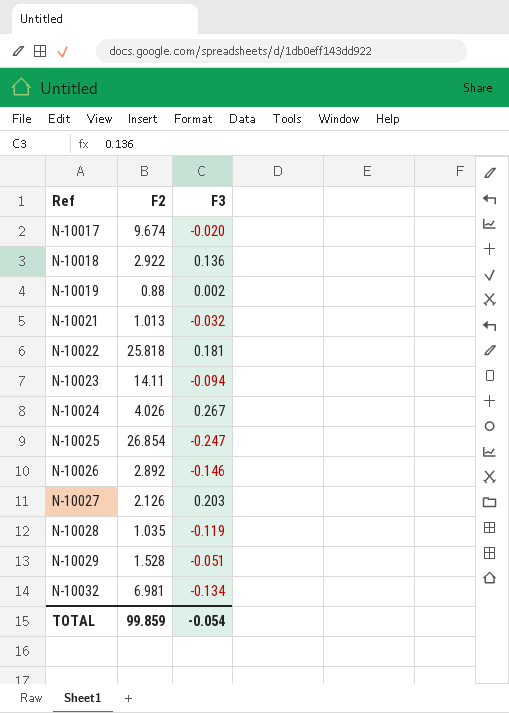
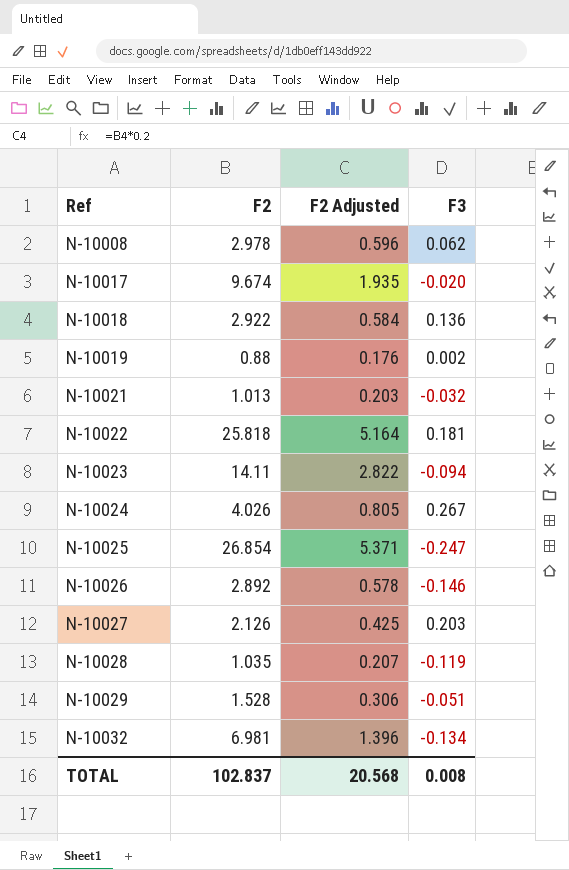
column F2 Adjusted | formula: none -> [F2] * 0.2
row N-10008: none -> 2.978 | 0.596 | 0.062
TOTAL | F2: 99.859 -> 102.837
TOTAL | F3: -0.054 -> 0.008

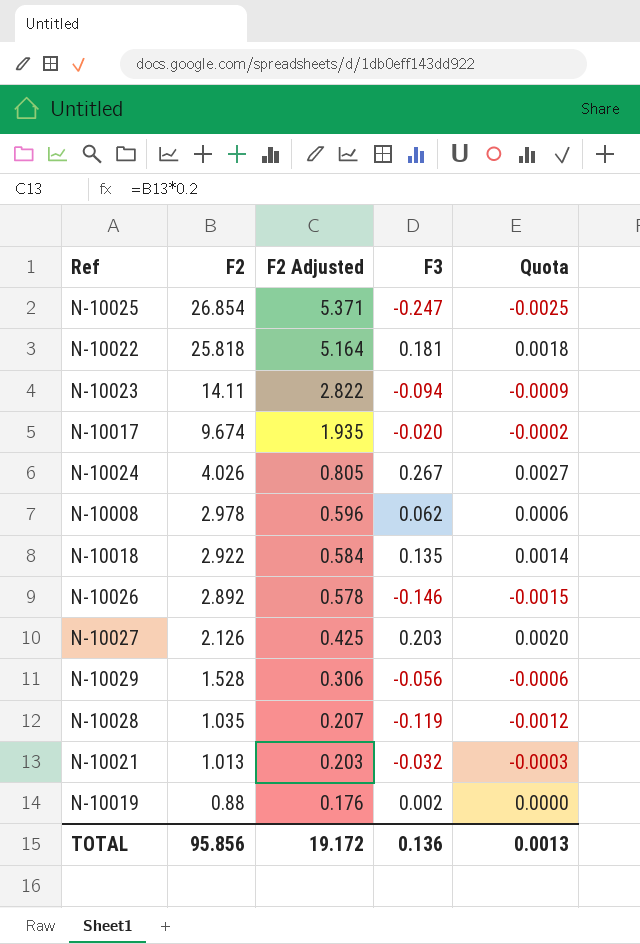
row order: Ref ascending -> F2 descending
column Quota | formula: none -> [F3] * 0.01
row N-10032: 6.981 | 1.396 | -0.134 -> none
N-10018 | F3: 0.136 -> 0.135
N-10029 | F3: -0.051 -> -0.056
TOTAL | F2: 102.837 -> 95.856
TOTAL | F2 Adjusted: 20.568 -> 19.172
TOTAL | F3: 0.008 -> 0.136

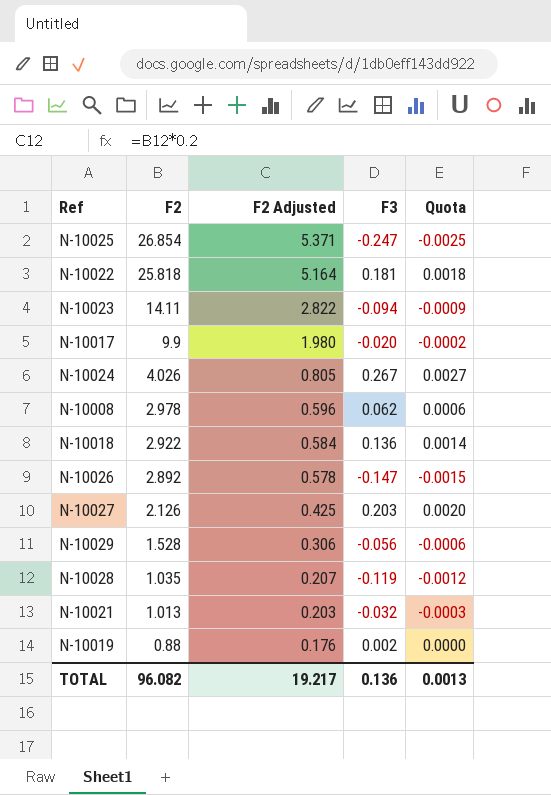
N-10017 | F2: 9.674 -> 9.9
N-10017 | F2 Adjusted: 1.935 -> 1.980
N-10018 | F3: 0.135 -> 0.136
N-10026 | F3: -0.146 -> -0.147
TOTAL | F2: 95.856 -> 96.082
TOTAL | F2 Adjusted: 19.172 -> 19.217

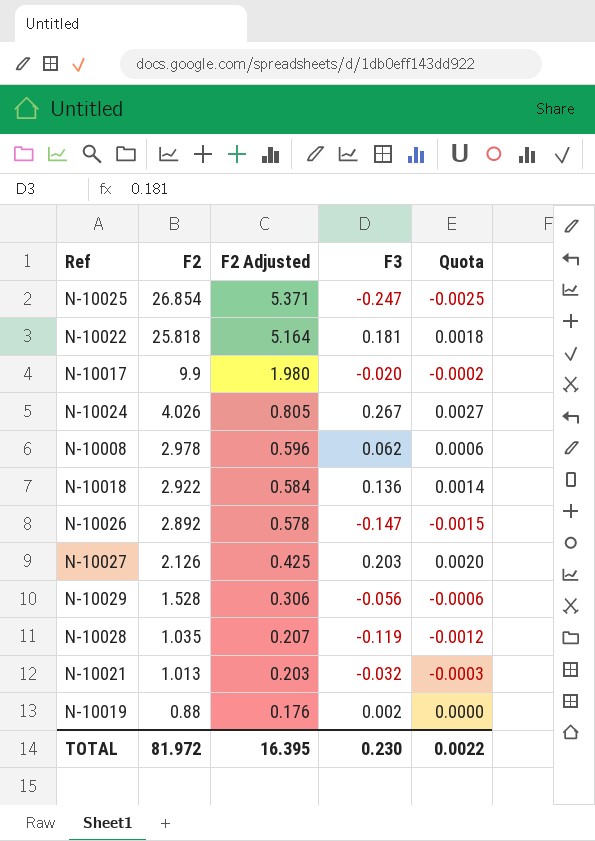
row N-10023: 14.11 | 2.822 | -0.094 | -0.0009 -> none
TOTAL | F2: 96.082 -> 81.972
TOTAL | F2 Adjusted: 19.217 -> 16.395
TOTAL | F3: 0.136 -> 0.230
TOTAL | Quota: 0.0013 -> 0.0022

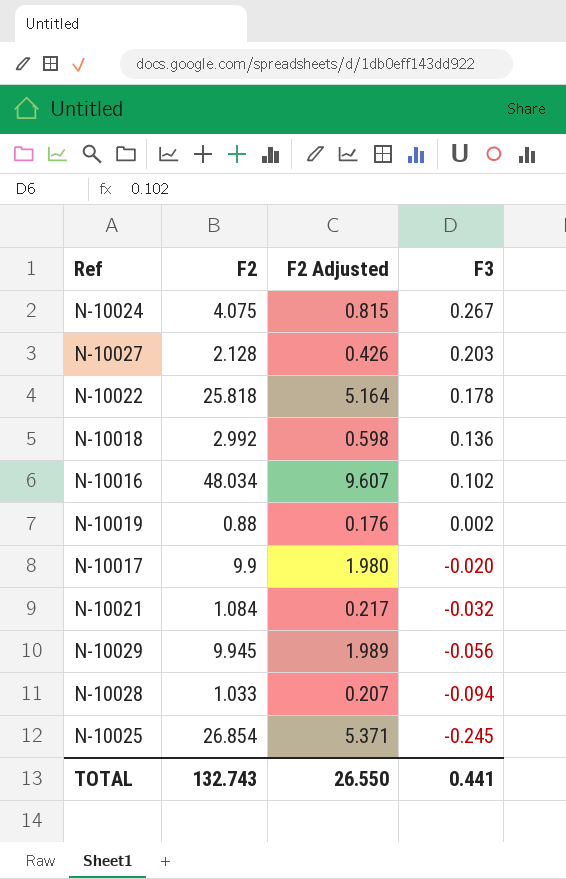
row order: F2 descending -> F3 descending
column Quota | formula: [F3] * 0.01 -> none
row N-10008: 2.978 | 0.596 | 0.062 | 0.0006 -> none
row N-10026: 2.892 | 0.578 | -0.147 | -0.0015 -> none
N-10024 | F2: 4.026 -> 4.075
N-10024 | F2 Adjusted: 0.805 -> 0.815
N-10027 | F2: 2.126 -> 2.128
N-10027 | F2 Adjusted: 0.425 -> 0.426
N-10022 | F3: 0.181 -> 0.178
N-10018 | F2: 2.922 -> 2.992
N-10018 | F2 Adjusted: 0.584 -> 0.598
row N-10016: none -> 48.034 | 9.607 | 0.102
N-10021 | F2: 1.013 -> 1.084
N-10021 | F2 Adjusted: 0.203 -> 0.217
N-10029 | F2: 1.528 -> 9.945
N-10029 | F2 Adjusted: 0.306 -> 1.989
N-10028 | F2: 1.035 -> 1.033
N-10028 | F3: -0.119 -> -0.094
N-10025 | F3: -0.247 -> -0.245
TOTAL | F2: 81.972 -> 132.743
TOTAL | F2 Adjusted: 16.395 -> 26.550
TOTAL | F3: 0.230 -> 0.441

